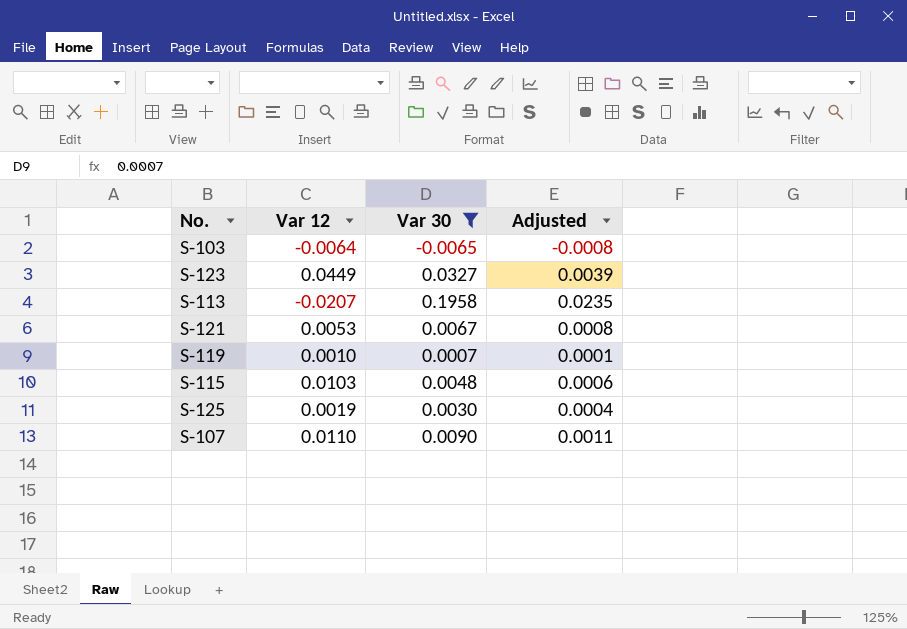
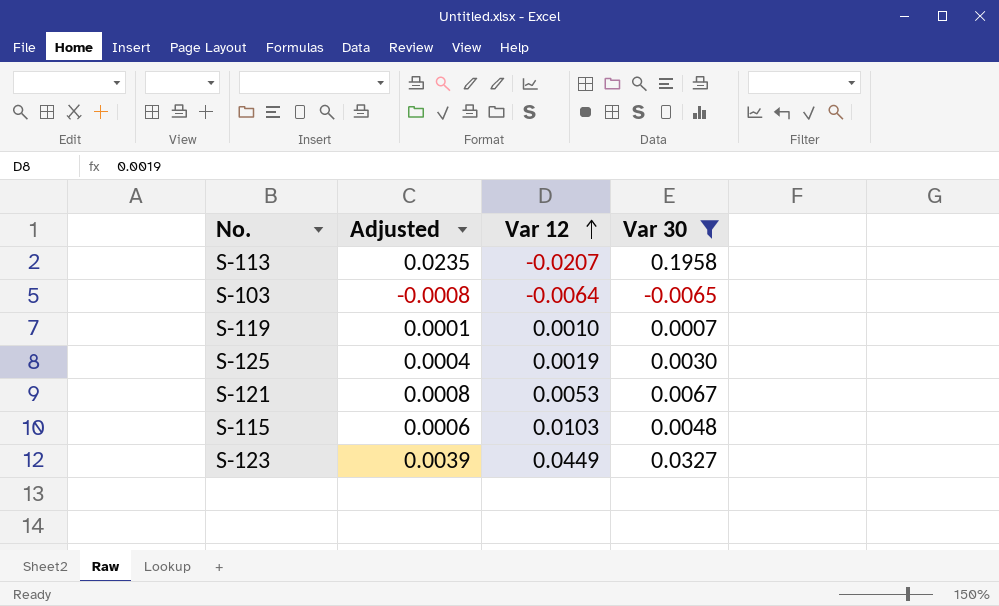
row order: none -> Var 12 ascending
column Adjusted | position: 4 -> 2
row S-107: 0.0110 | 0.0090 | 0.0011 -> none

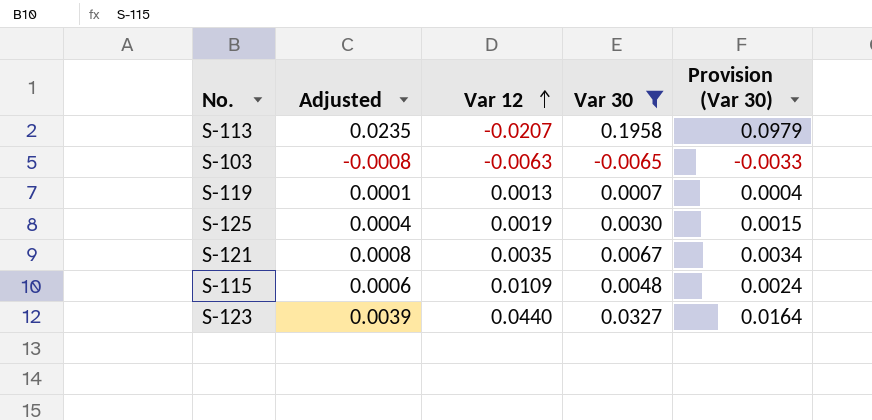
column Provision (Var 30) | formula: none -> [Var 30] * 0.5
S-103 | Var 12: -0.0064 -> -0.0063
S-119 | Var 12: 0.0010 -> 0.0013
S-121 | Var 12: 0.0053 -> 0.0035
S-115 | Var 12: 0.0103 -> 0.0109
S-123 | Var 12: 0.0449 -> 0.0440

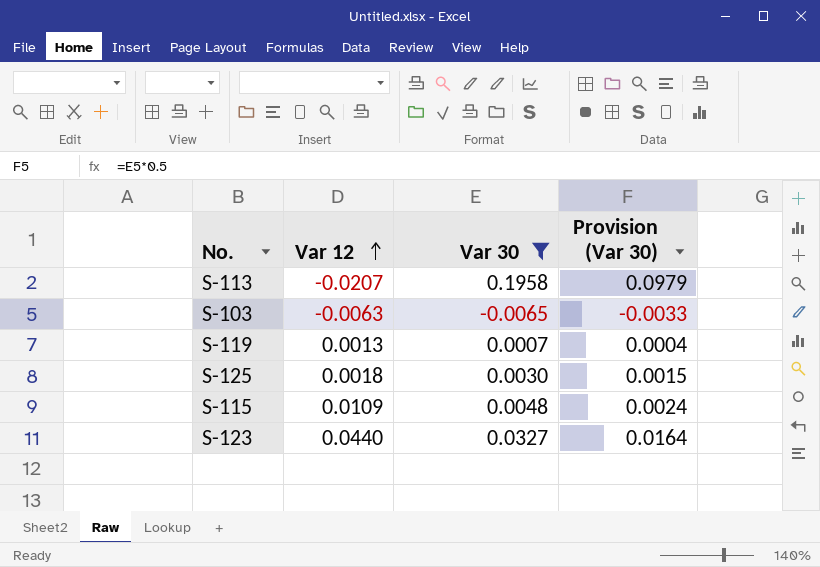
column Adjusted | formula: [Var 30] * 0.12 -> none
row S-121: 0.0008 | 0.0035 | 0.0067 | 0.0034 -> none
S-125 | Var 12: 0.0019 -> 0.0018

